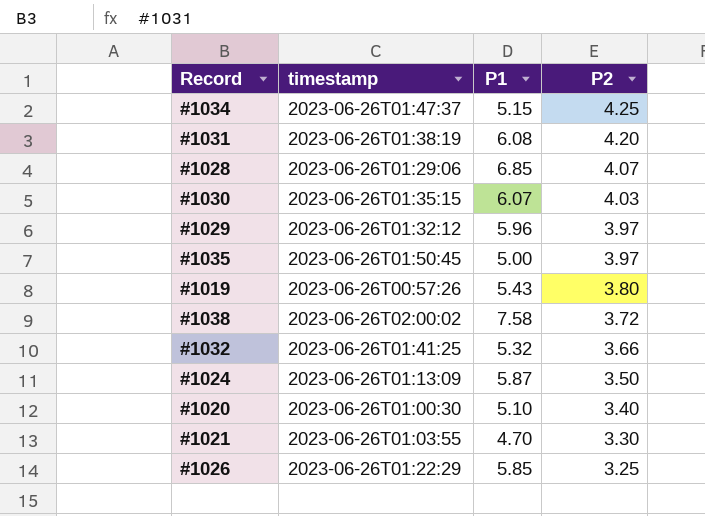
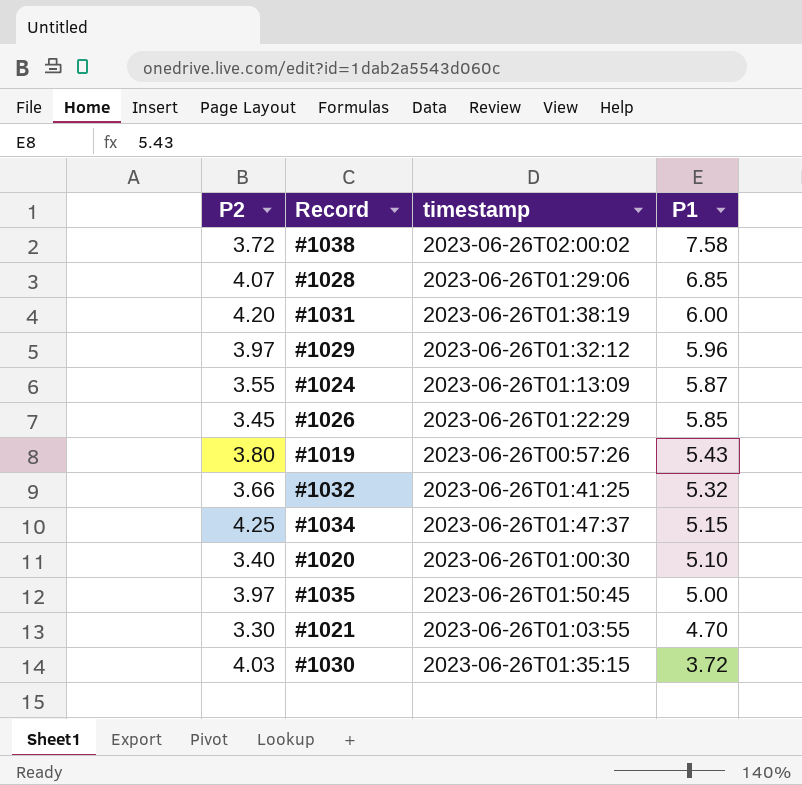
row order: P2 descending -> P1 descending
column P2 | position: 4 -> 1
#1031 | P1: 6.08 -> 6.00
#1024 | P2: 3.50 -> 3.55
#1026 | P2: 3.25 -> 3.45
#1030 | P1: 6.07 -> 3.72

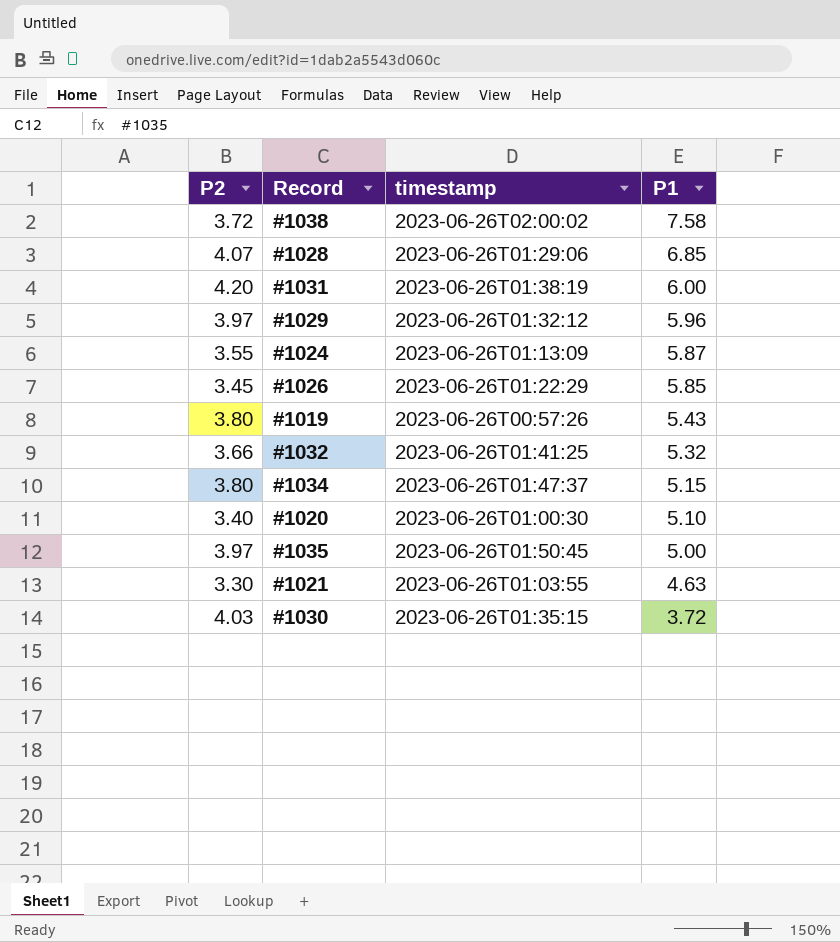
#1034 | P2: 4.25 -> 3.80
#1021 | P1: 4.70 -> 4.63

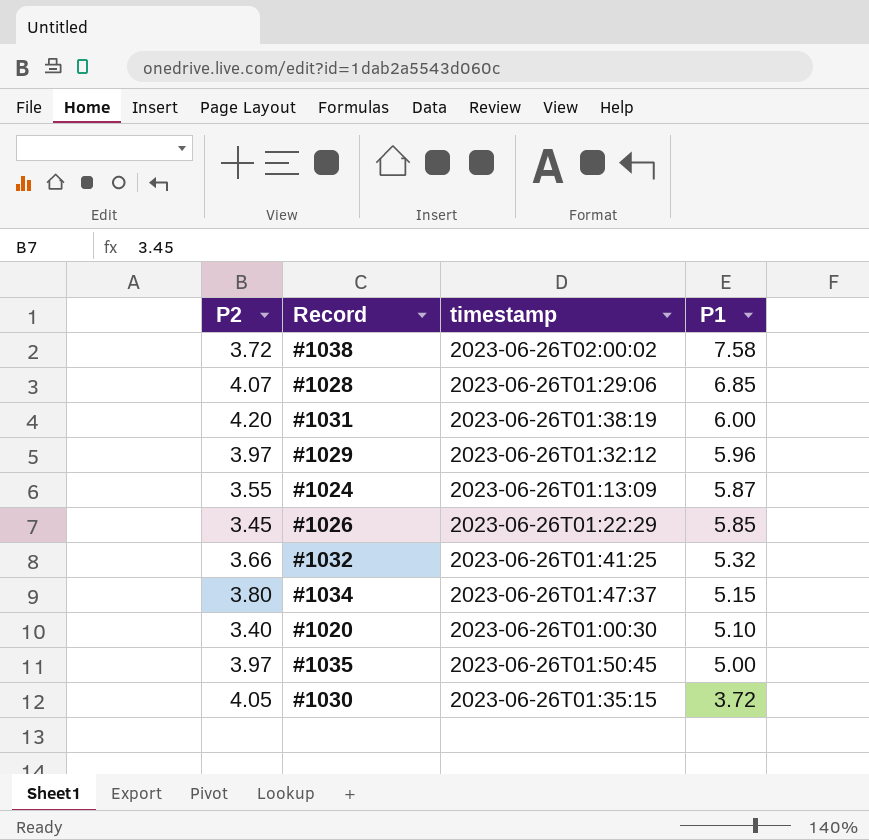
row #1019: 3.80 | 2023-06-26T00:57:26 | 5.43 -> none
row #1021: 3.30 | 2023-06-26T01:03:55 | 4.63 -> none
#1030 | P2: 4.03 -> 4.05

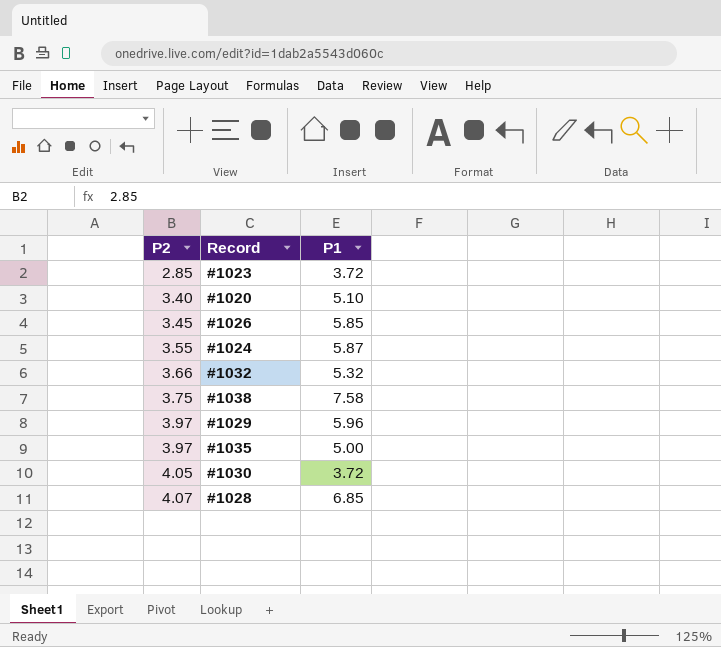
row order: P1 descending -> P2 ascending
column timestamp | position: 3 -> none
row #1031: 4.20 | 2023-06-26T01:38:19 | 6.00 -> none
row #1034: 3.80 | 2023-06-26T01:47:37 | 5.15 -> none
row #1023: none -> 2.85 | 3.72
#1038 | P2: 3.72 -> 3.75

